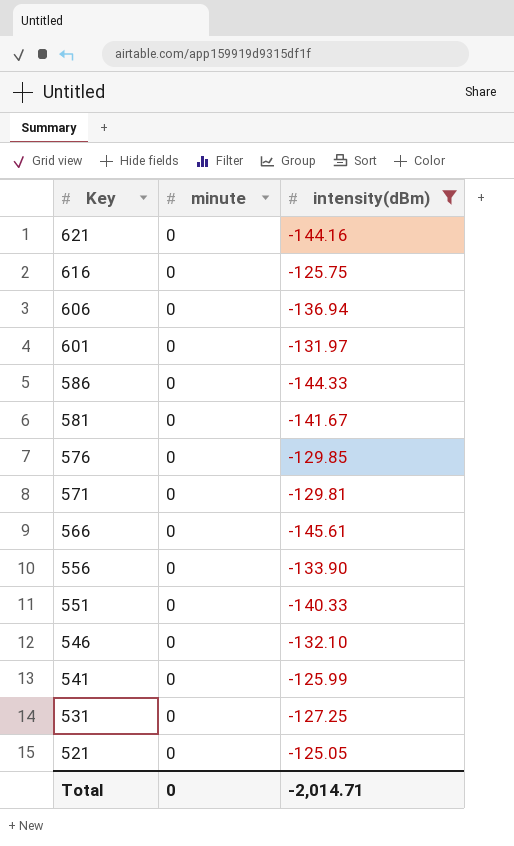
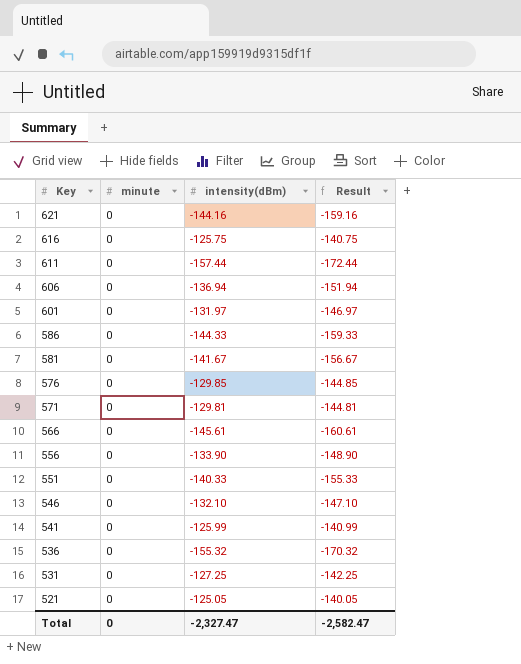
filter: intensity(dBm) >= -145.61 -> none
column Result | formula: none -> [intensity(dBm)] - 15
Total | intensity(dBm): -2,014.71 -> -2,327.47

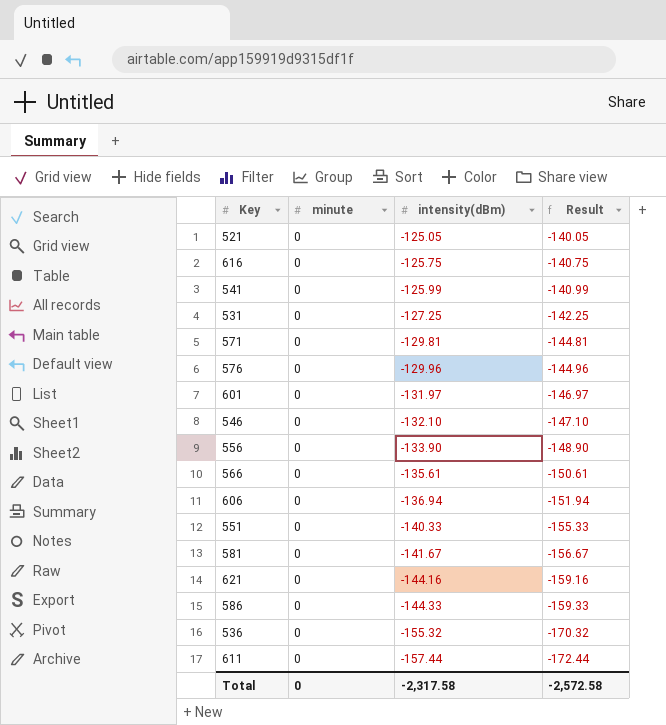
row order: Key descending -> intensity(dBm) descending
576 | intensity(dBm): -129.85 -> -129.96
576 | Result: -144.85 -> -144.96
566 | intensity(dBm): -145.61 -> -135.61
566 | Result: -160.61 -> -150.61
Total | intensity(dBm): -2,327.47 -> -2,317.58
Total | Result: -2,582.47 -> -2,572.58

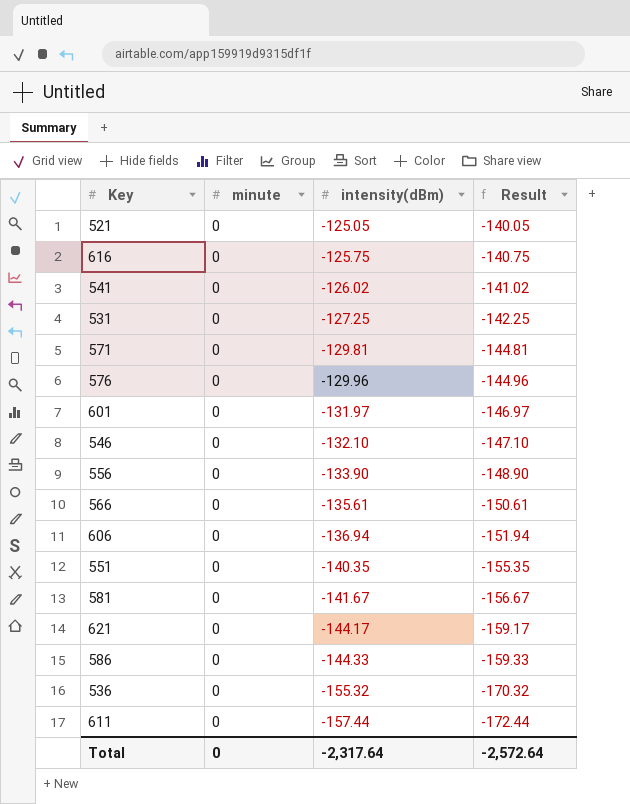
541 | intensity(dBm): -125.99 -> -126.02
541 | Result: -140.99 -> -141.02
551 | intensity(dBm): -140.33 -> -140.35
551 | Result: -155.33 -> -155.35
621 | intensity(dBm): -144.16 -> -144.17
621 | Result: -159.16 -> -159.17
Total | intensity(dBm): -2,317.58 -> -2,317.64
Total | Result: -2,572.58 -> -2,572.64

